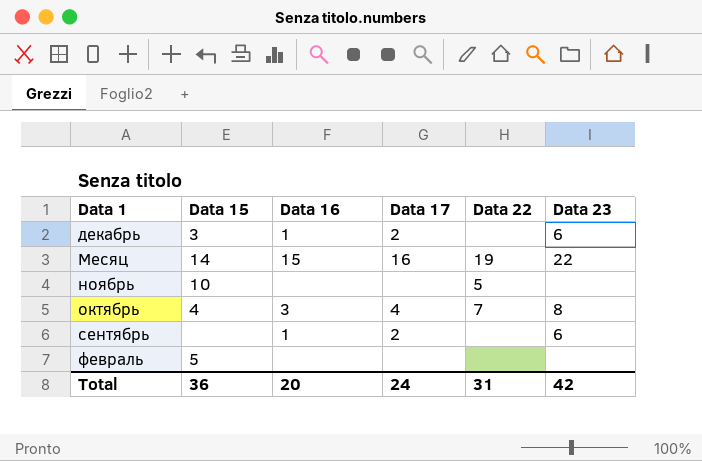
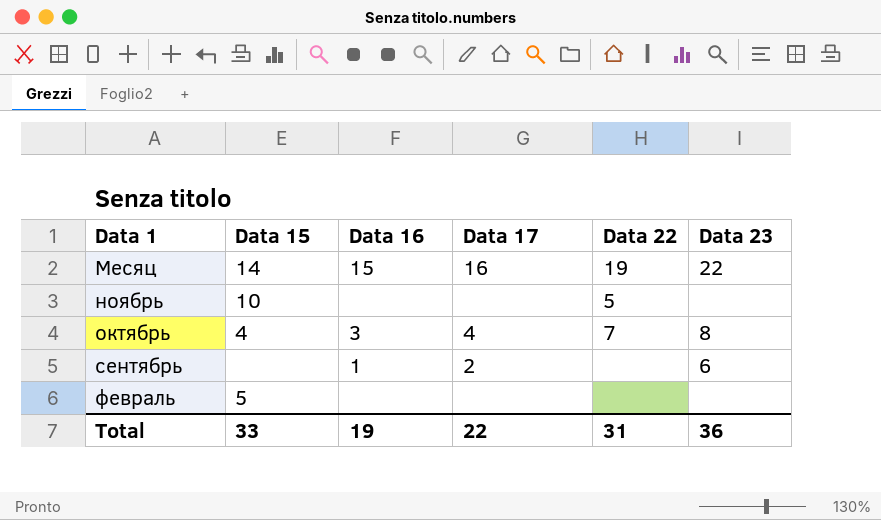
row декабрь: 3 | 1 | 2 | none | 6 -> none
Total | Data 15: 36 -> 33
Total | Data 16: 20 -> 19
Total | Data 17: 24 -> 22
Total | Data 23: 42 -> 36

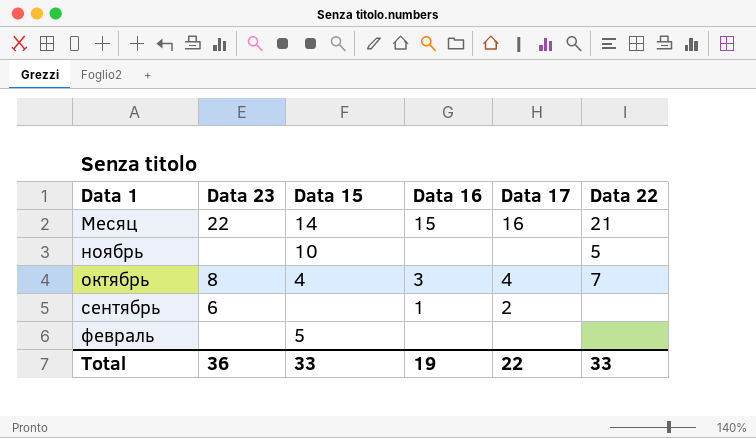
column Data 23 | position: 6 -> 2
Месяц | Data 22: 19 -> 21
Total | Data 22: 31 -> 33

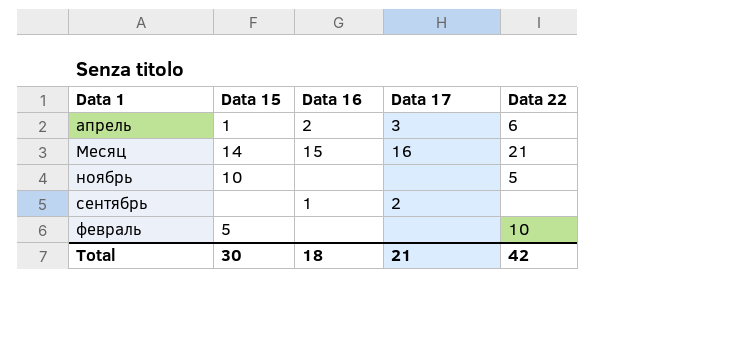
column Data 23 | position: 2 -> none
row октябрь: 8 | 4 | 3 | 4 | 7 -> none
row апрель: none -> 1 | 2 | 3 | 6
февраль | Data 22: none -> 10
Total | Data 15: 33 -> 30
Total | Data 16: 19 -> 18
Total | Data 17: 22 -> 21
Total | Data 22: 33 -> 42

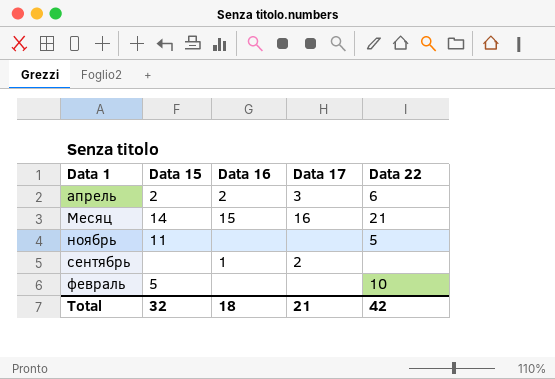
апрель | Data 15: 1 -> 2
ноябрь | Data 15: 10 -> 11
Total | Data 15: 30 -> 32

